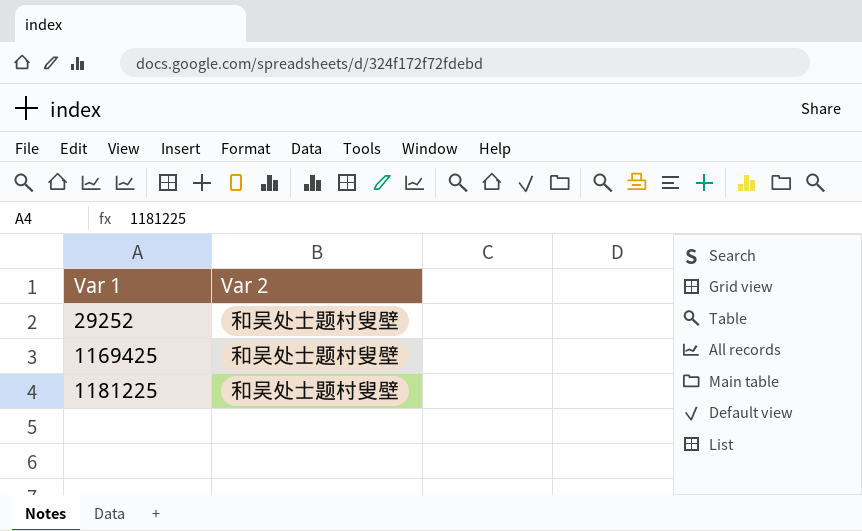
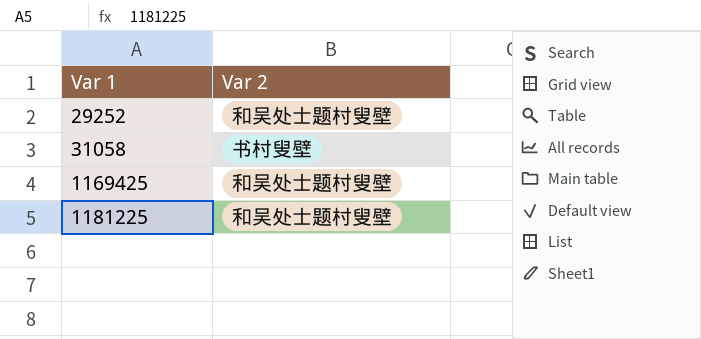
row 31058: none -> 书村叟壁

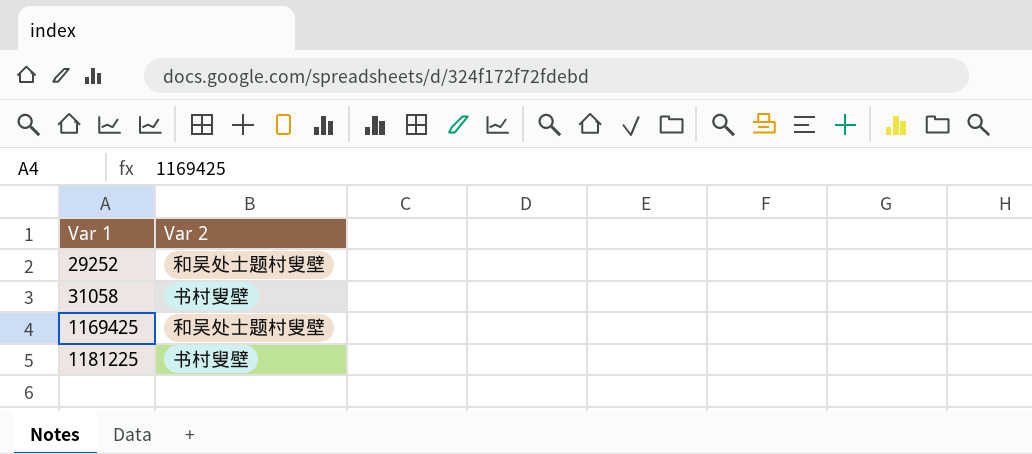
1181225 | Var 2: 和吴处士题村叟壁 -> 书村叟壁

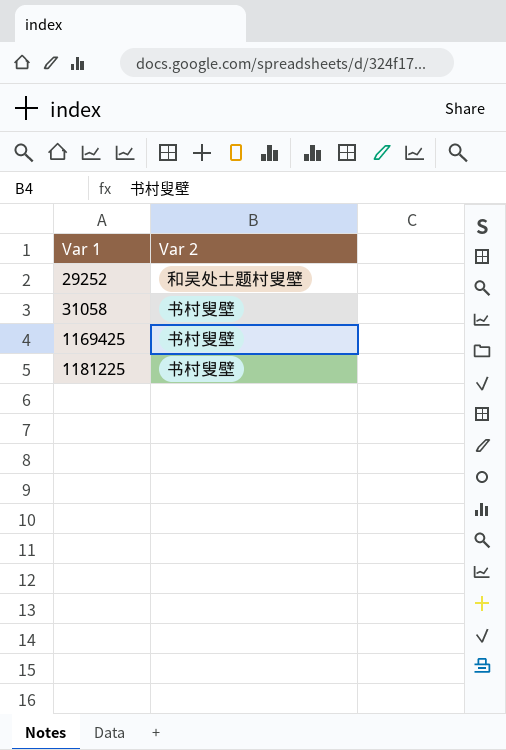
1169425 | Var 2: 和吴处士题村叟壁 -> 书村叟壁

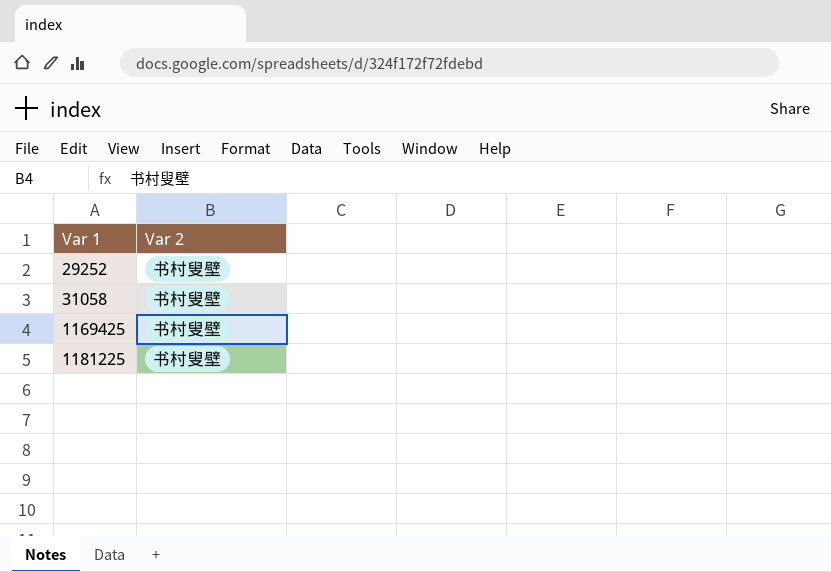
29252 | Var 2: 和吴处士题村叟壁 -> 书村叟壁

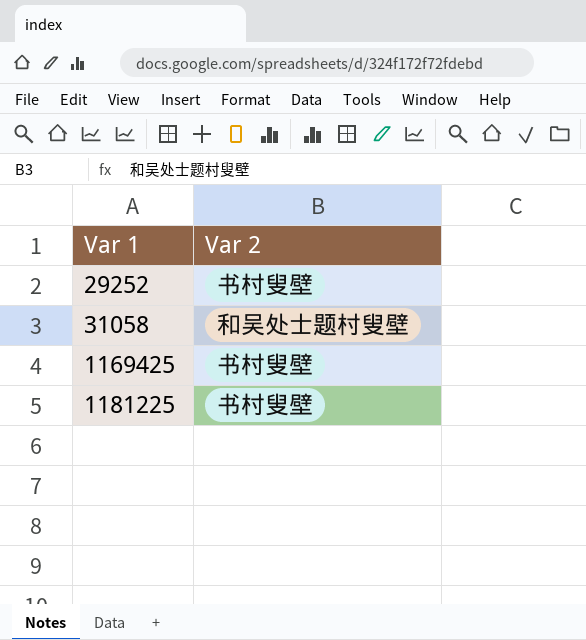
31058 | Var 2: 书村叟壁 -> 和吴处士题村叟壁

